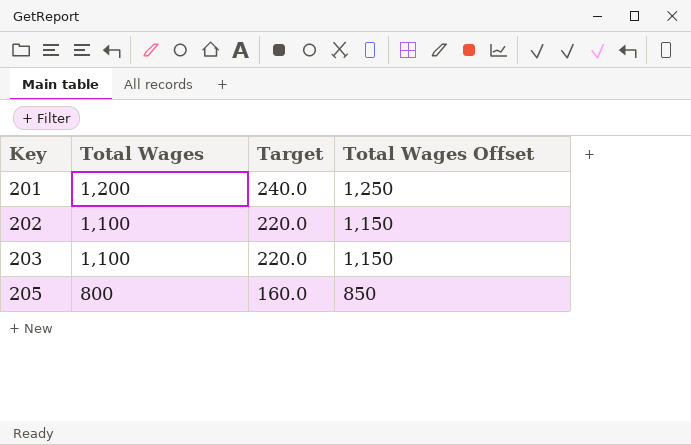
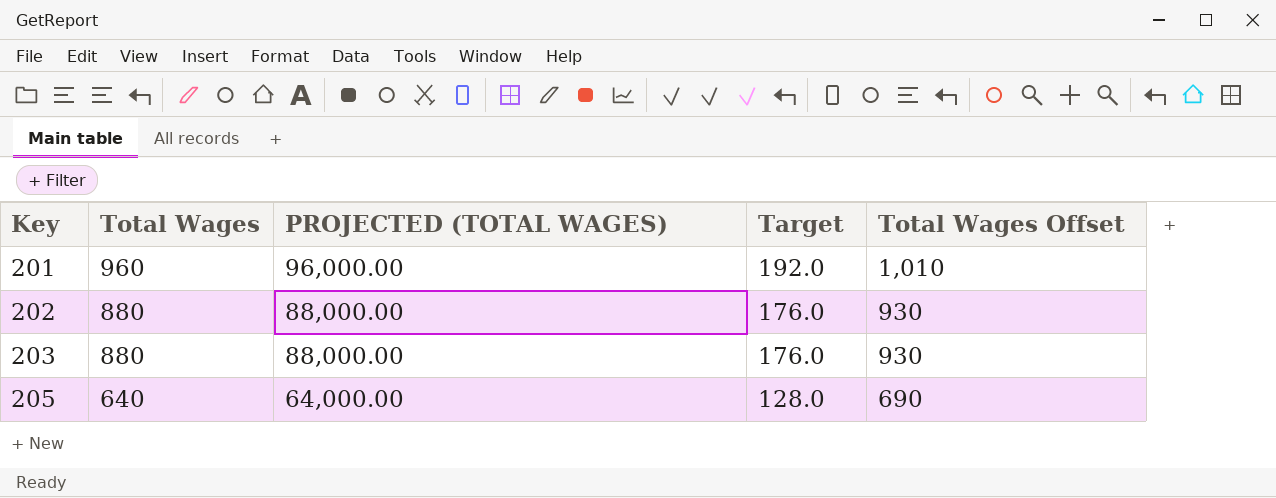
column PROJECTED (TOTAL WAGES) | formula: none -> [Total Wages] * 100
201 | Total Wages: 1,200 -> 960
201 | Target: 240.0 -> 192.0
201 | Total Wages Offset: 1,250 -> 1,010
202 | Total Wages: 1,100 -> 880
202 | Target: 220.0 -> 176.0
202 | Total Wages Offset: 1,150 -> 930
203 | Total Wages: 1,100 -> 880
203 | Target: 220.0 -> 176.0
203 | Total Wages Offset: 1,150 -> 930
205 | Total Wages: 800 -> 640
205 | Target: 160.0 -> 128.0
205 | Total Wages Offset: 850 -> 690

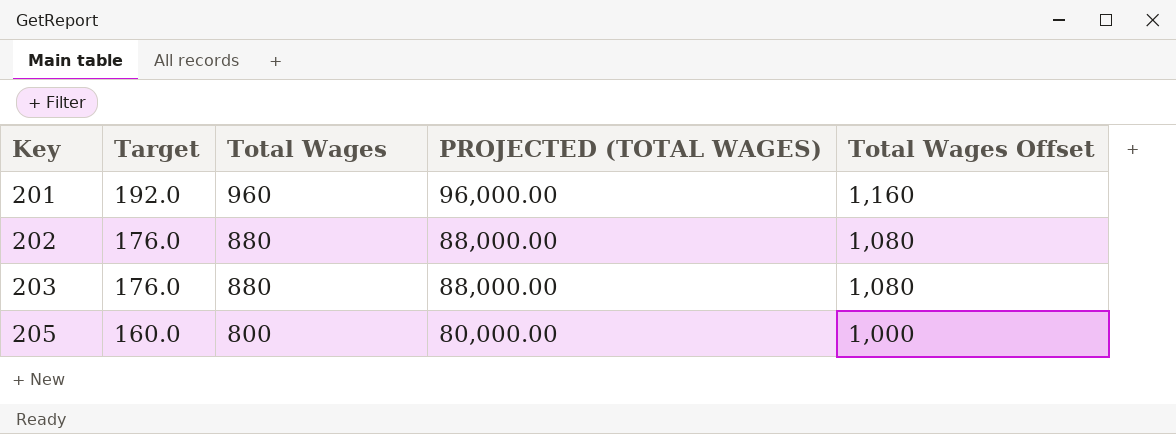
column Target | position: 4 -> 2
column Total Wages Offset | formula: [Total Wages] + 50 -> [Total Wages] + 200
205 | Target: 128.0 -> 160.0
205 | Total Wages: 640 -> 800
205 | PROJECTED (TOTAL WAGES): 64,000.00 -> 80,000.00

